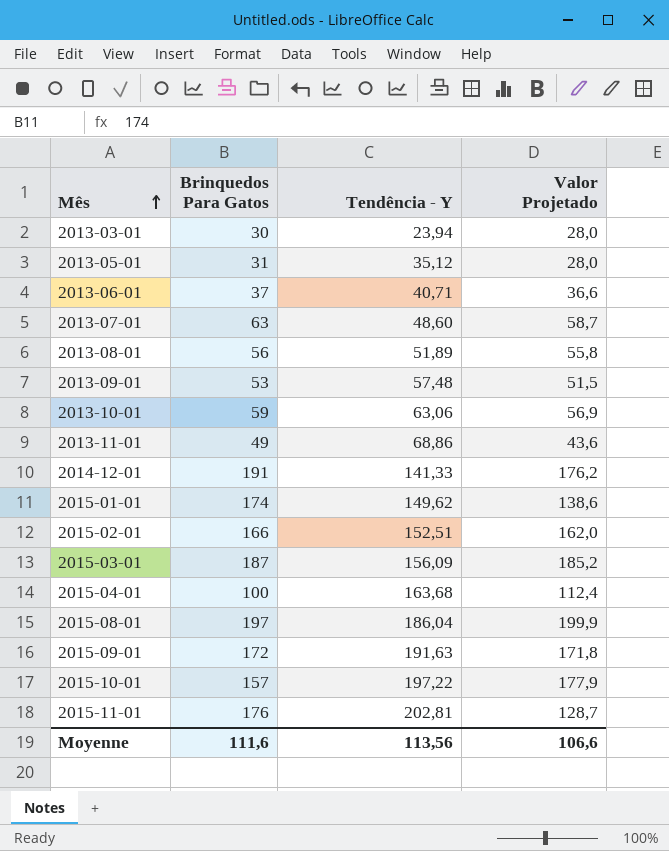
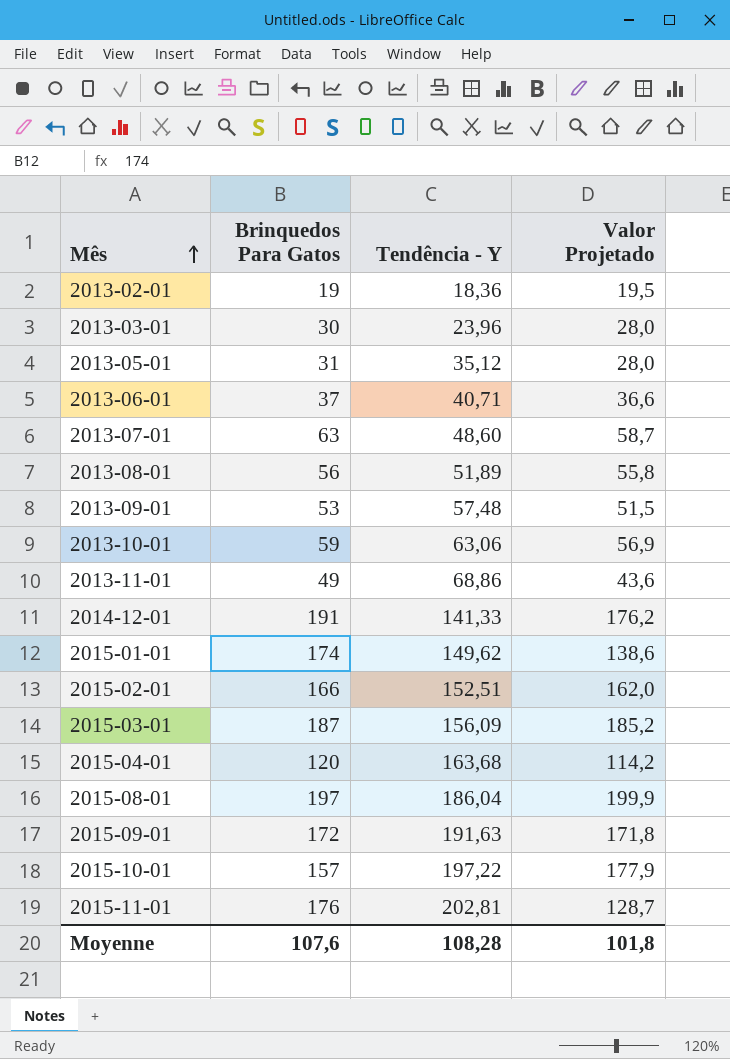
row 2013-02-01: none -> 19 | 18,36 | 19,5
2013-03-01 | Tendência - Y: 23,94 -> 23,96
2015-04-01 | Brinquedos Para Gatos: 100 -> 120
2015-04-01 | Valor Projetado: 112,4 -> 114,2
Moyenne | Brinquedos Para Gatos: 111,6 -> 107,6
Moyenne | Tendência - Y: 113,56 -> 108,28
Moyenne | Valor Projetado: 106,6 -> 101,8

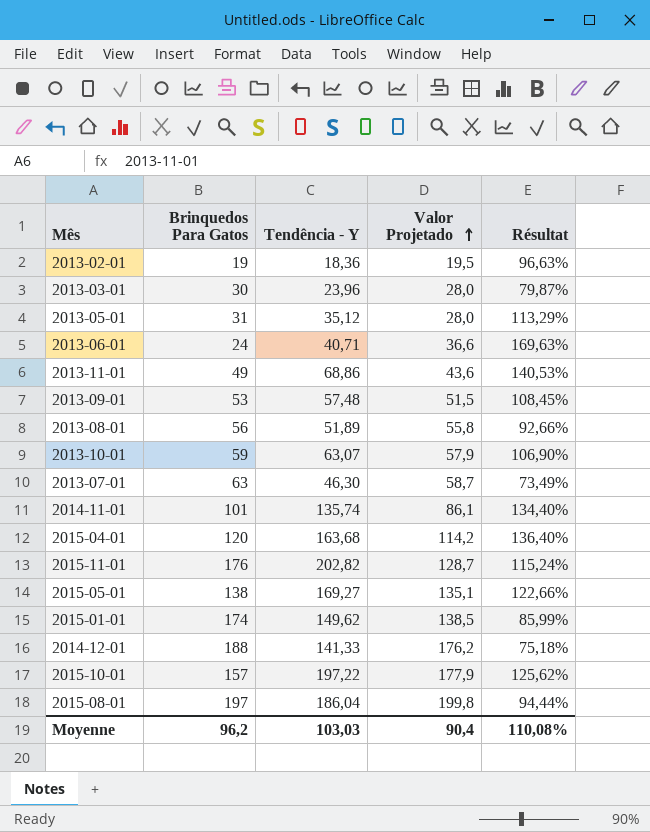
row order: Mês ascending -> Valor Projetado ascending
column Résultat | formula: none -> [Tendência - Y] / [Brinquedos Para Gatos]
row 2015-02-01: 166 | 152,51 | 162,0 -> none
row 2015-03-01: 187 | 156,09 | 185,2 -> none
row 2015-09-01: 172 | 191,63 | 171,8 -> none
2013-06-01 | Brinquedos Para Gatos: 37 -> 24
2013-10-01 | Tendência - Y: 63,06 -> 63,07
2013-10-01 | Valor Projetado: 56,9 -> 57,9
2013-07-01 | Tendência - Y: 48,60 -> 46,30
row 2014-11-01: none -> 101 | 135,74 | 86,1 | 134,40%
2015-11-01 | Tendência - Y: 202,81 -> 202,82
row 2015-05-01: none -> 138 | 169,27 | 135,1 | 122,66%
2015-01-01 | Valor Projetado: 138,6 -> 138,5
2014-12-01 | Brinquedos Para Gatos: 191 -> 188
2015-08-01 | Valor Projetado: 199,9 -> 199,8
Moyenne | Brinquedos Para Gatos: 107,6 -> 96,2
Moyenne | Tendência - Y: 108,28 -> 103,03
Moyenne | Valor Projetado: 101,8 -> 90,4

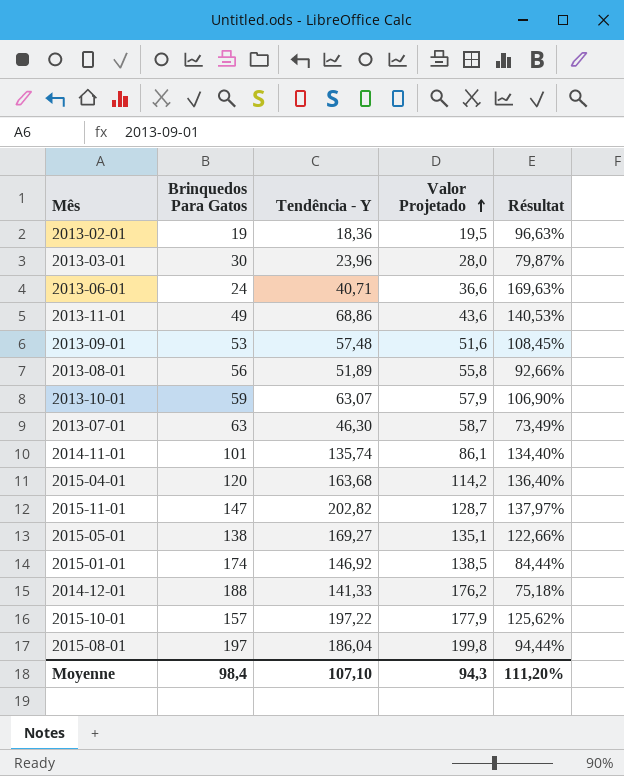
row 2013-05-01: 31 | 35,12 | 28,0 | 113,29% -> none
2013-09-01 | Valor Projetado: 51,5 -> 51,6
2015-11-01 | Brinquedos Para Gatos: 176 -> 147
2015-11-01 | Résultat: 115,24% -> 137,97%
2015-01-01 | Tendência - Y: 149,62 -> 146,92
2015-01-01 | Résultat: 85,99% -> 84,44%
Moyenne | Brinquedos Para Gatos: 96,2 -> 98,4
Moyenne | Tendência - Y: 103,03 -> 107,10
Moyenne | Valor Projetado: 90,4 -> 94,3
Moyenne | Résultat: 110,08% -> 111,20%

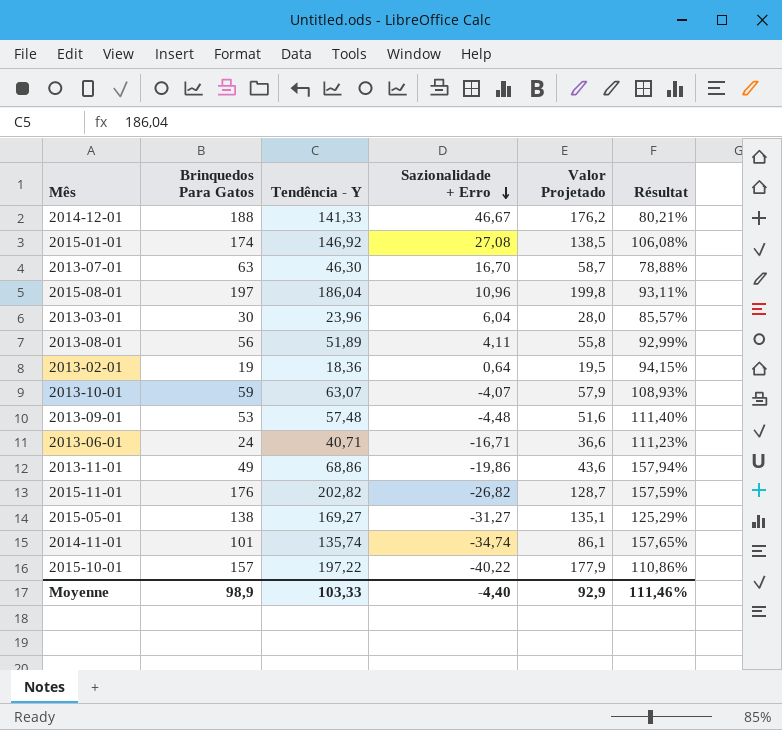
row order: Valor Projetado ascending -> Sazionalidade + Erro descending
column Sazionalidade + Erro | formula: none -> [Brinquedos Para Gatos] - [Tendência - Y]
column Résultat | formula: [Tendência - Y] / [Brinquedos Para Gatos] -> [Tendência - Y] / [Valor Projetado]
row 2015-04-01: 120 | 163,68 | 114,2 | 136,40% -> none
2015-11-01 | Brinquedos Para Gatos: 147 -> 176
Moyenne | Brinquedos Para Gatos: 98,4 -> 98,9
Moyenne | Tendência - Y: 107,10 -> 103,33
Moyenne | Valor Projetado: 94,3 -> 92,9
Moyenne | Résultat: 111,20% -> 111,46%

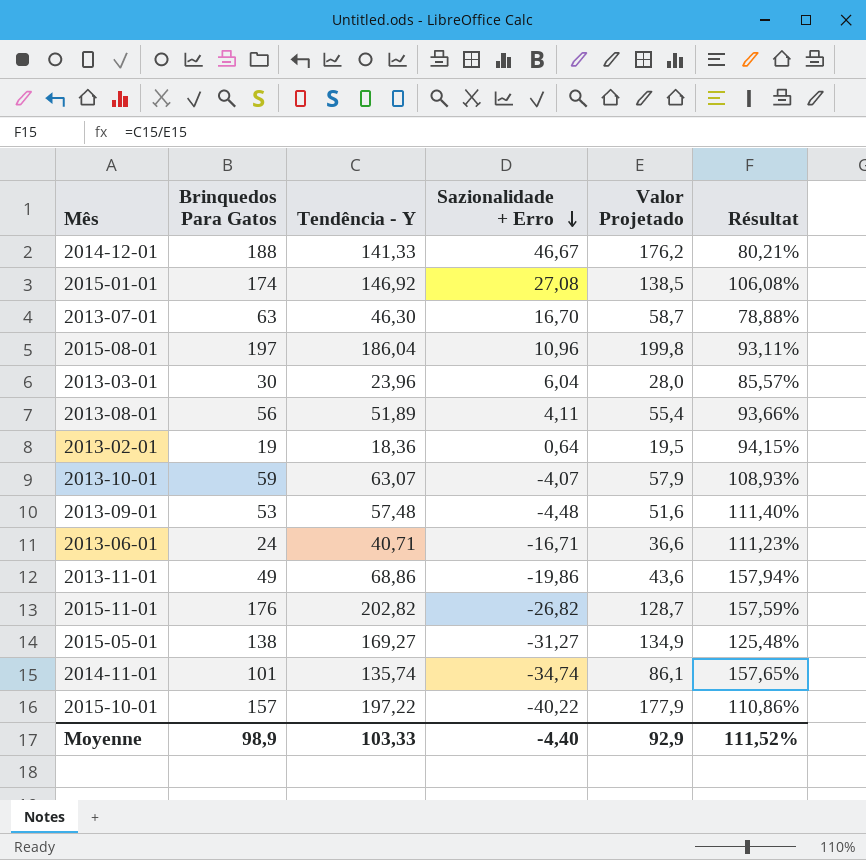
2013-08-01 | Valor Projetado: 55,8 -> 55,4
2013-08-01 | Résultat: 92,99% -> 93,66%
2015-05-01 | Valor Projetado: 135,1 -> 134,9
2015-05-01 | Résultat: 125,29% -> 125,48%
Moyenne | Résultat: 111,46% -> 111,52%

